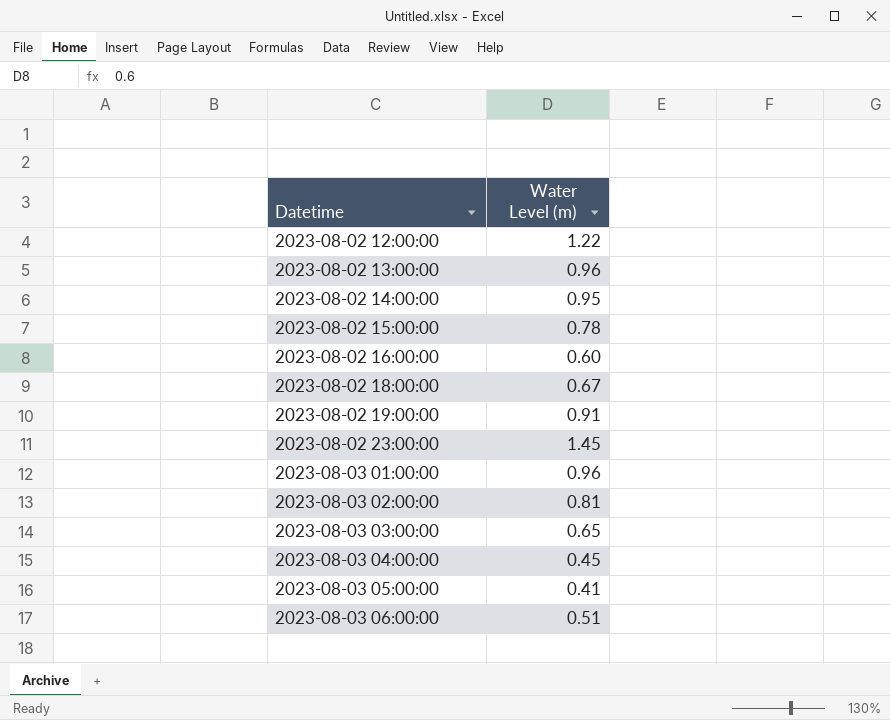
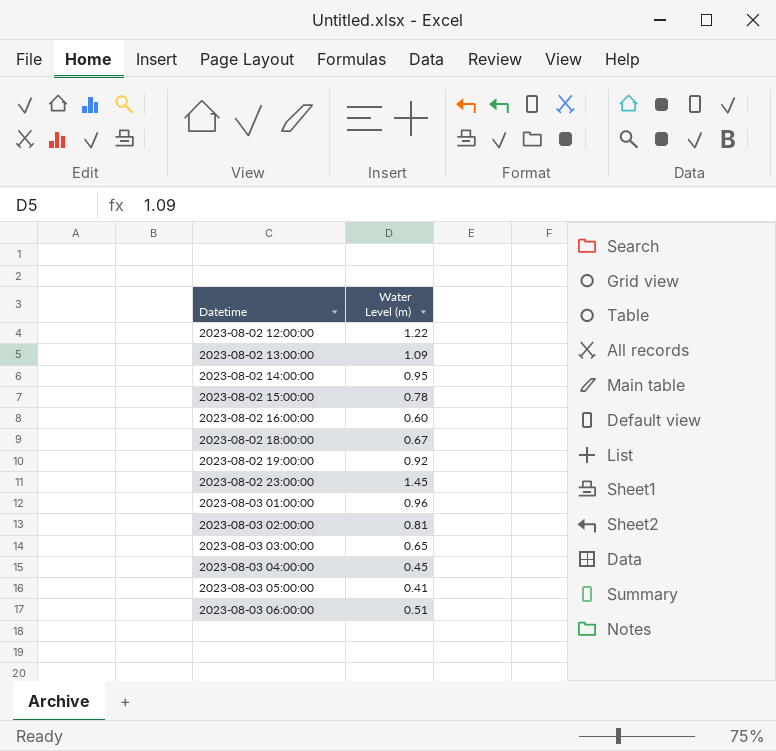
2023-08-02 13:00:00 | Water Level (m): 0.96 -> 1.09
2023-08-02 19:00:00 | Water Level (m): 0.91 -> 0.92

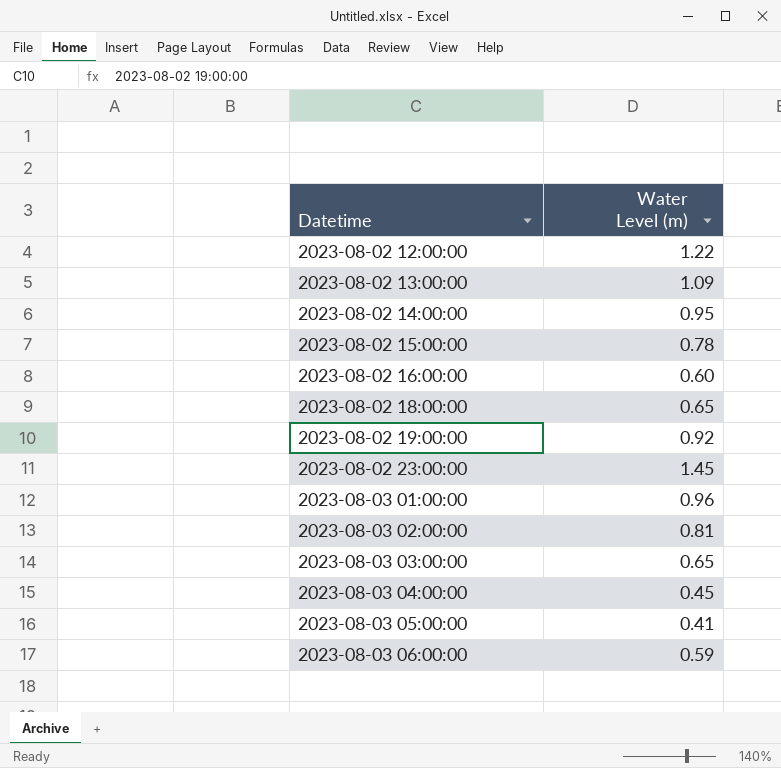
2023-08-02 18:00:00 | Water Level (m): 0.67 -> 0.65
2023-08-03 06:00:00 | Water Level (m): 0.51 -> 0.59

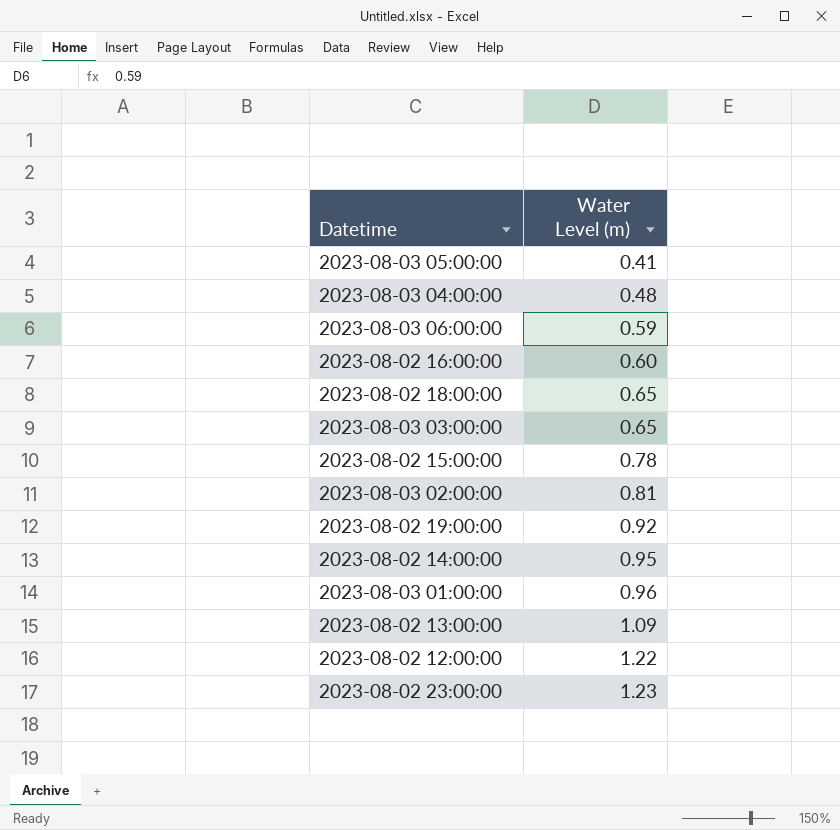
row order: Datetime ascending -> Water Level (m) ascending
2023-08-03 04:00:00 | Water Level (m): 0.45 -> 0.48
2023-08-02 23:00:00 | Water Level (m): 1.45 -> 1.23

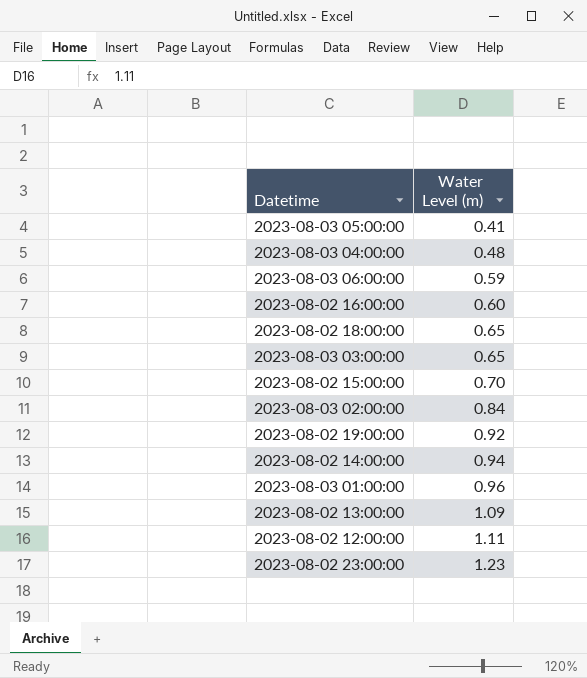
2023-08-02 15:00:00 | Water Level (m): 0.78 -> 0.70
2023-08-03 02:00:00 | Water Level (m): 0.81 -> 0.84
2023-08-02 14:00:00 | Water Level (m): 0.95 -> 0.94
2023-08-02 12:00:00 | Water Level (m): 1.22 -> 1.11

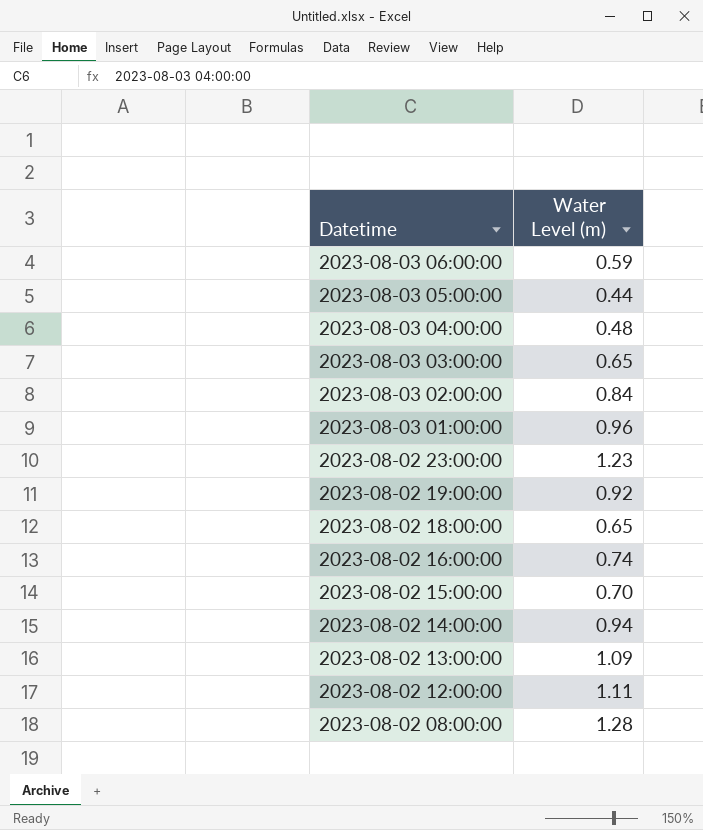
row order: Water Level (m) ascending -> Datetime descending
2023-08-03 05:00:00 | Water Level (m): 0.41 -> 0.44
2023-08-02 16:00:00 | Water Level (m): 0.60 -> 0.74
row 2023-08-02 08:00:00: none -> 1.28

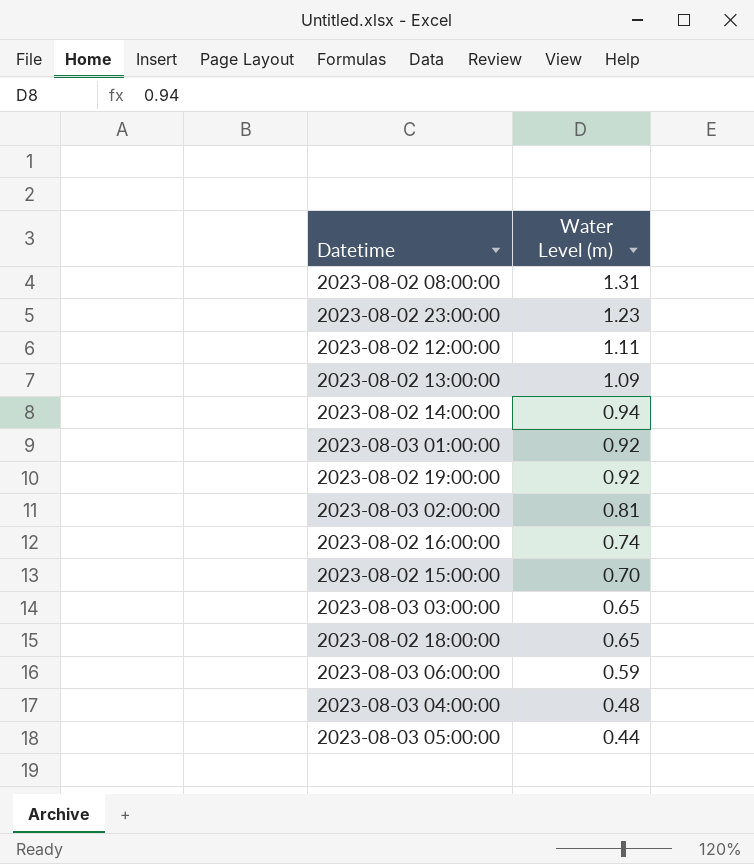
row order: Datetime descending -> Water Level (m) descending
2023-08-02 08:00:00 | Water Level (m): 1.28 -> 1.31
2023-08-03 01:00:00 | Water Level (m): 0.96 -> 0.92
2023-08-03 02:00:00 | Water Level (m): 0.84 -> 0.81

